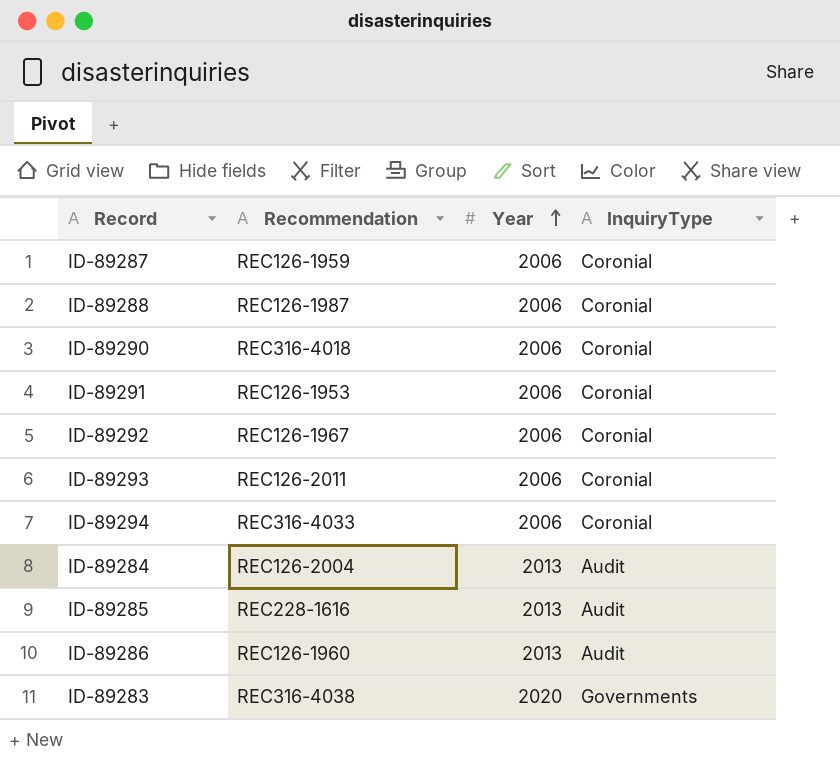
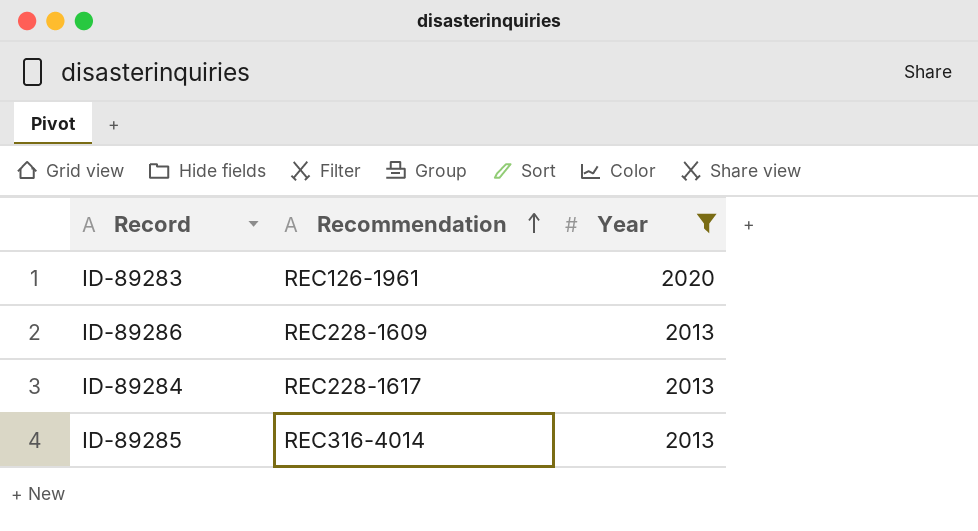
filter: none -> Year != 2006
row order: Year ascending -> Recommendation ascending
column InquiryType | position: 4 -> none
ID-89283 | Recommendation: REC316-4038 -> REC126-1961
ID-89286 | Recommendation: REC126-1960 -> REC228-1609
ID-89284 | Recommendation: REC126-2004 -> REC228-1617
ID-89285 | Recommendation: REC228-1616 -> REC316-4014

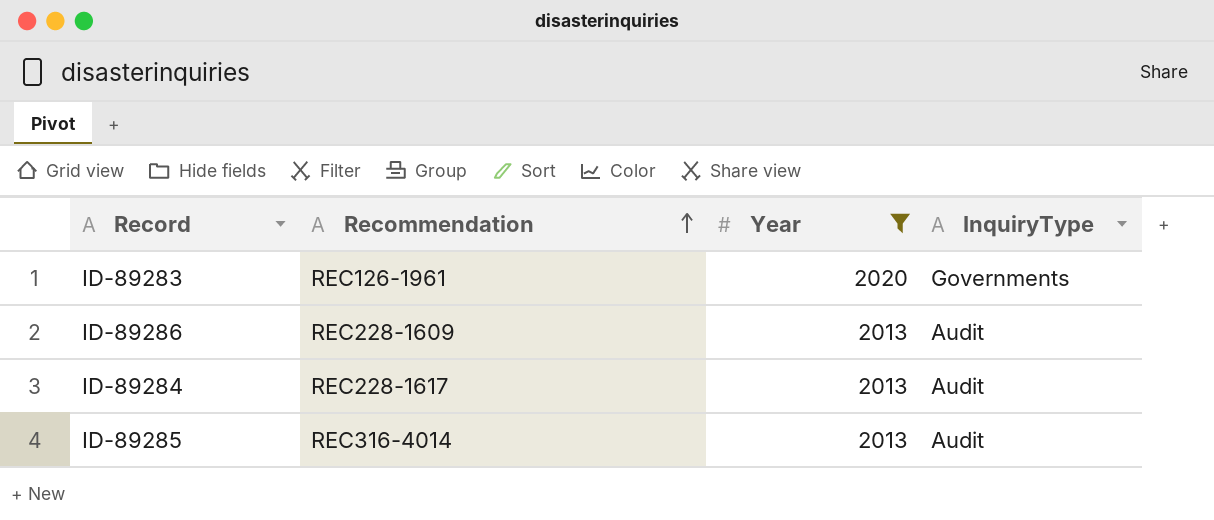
column InquiryType | position: none -> 4

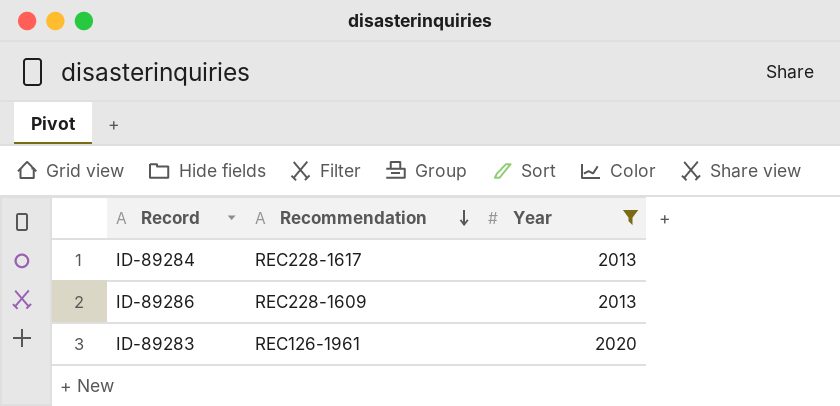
row order: Recommendation ascending -> Recommendation descending
column InquiryType | position: 4 -> none
row ID-89285: REC316-4014 | 2013 | Audit -> none

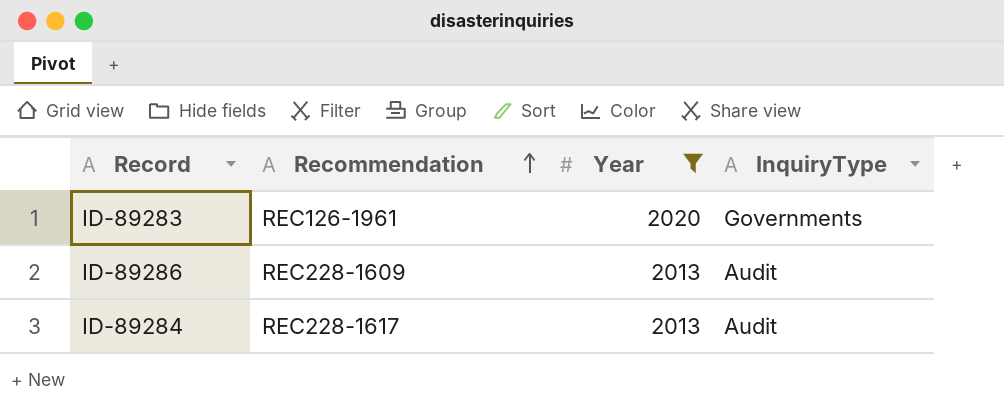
row order: Recommendation descending -> Recommendation ascending
column InquiryType | position: none -> 4

